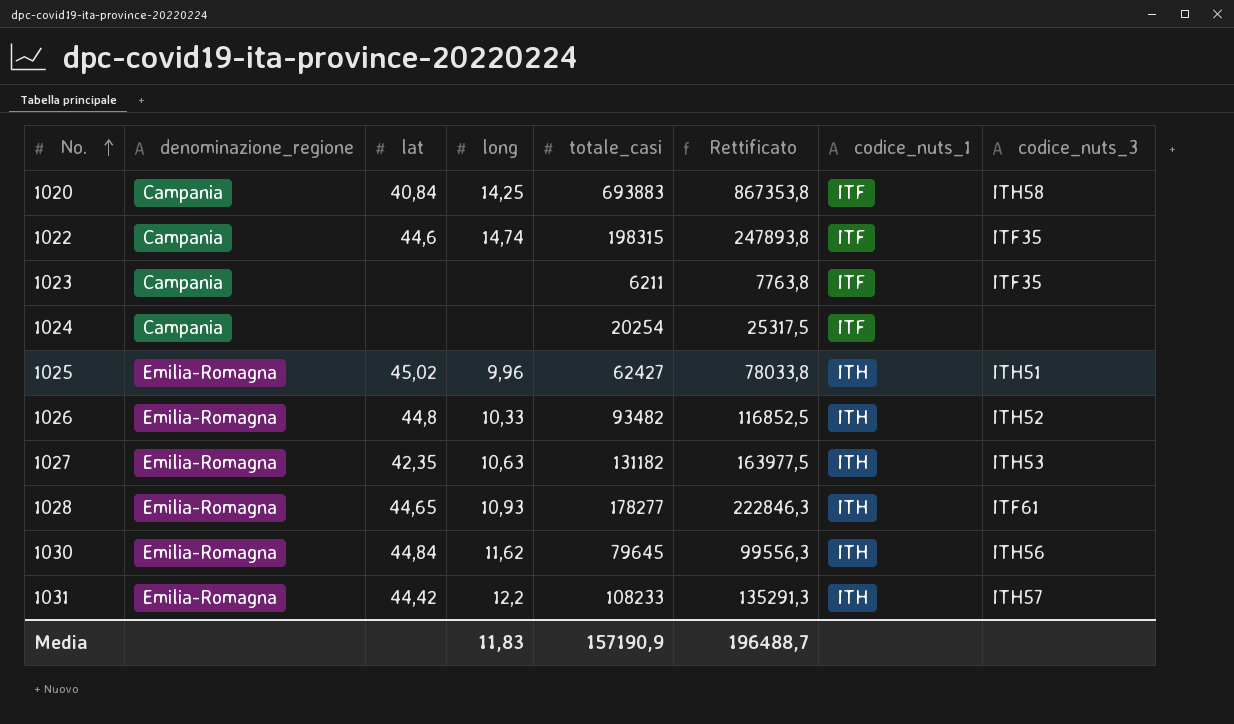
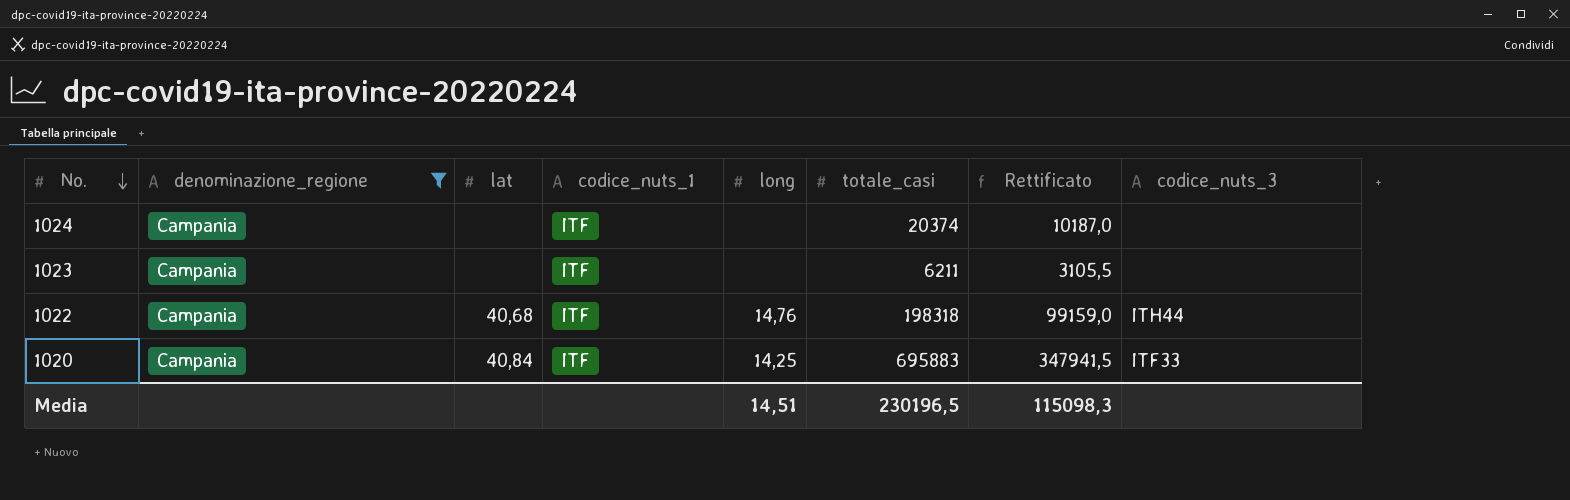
filter: none -> denominazione_regione = Campania
row order: No. ascending -> No. descending
column codice_nuts_1 | position: 7 -> 4
column Rettificato | formula: [totale_casi] * 1,25 -> [totale_casi] * 0,5
1024 | totale_casi: 20254 -> 20374
1023 | codice_nuts_3: ITF35 -> none
1022 | lat: 44,6 -> 40,68
1022 | long: 14,74 -> 14,76
1022 | totale_casi: 198315 -> 198318
1022 | codice_nuts_3: ITF35 -> ITH44
1020 | totale_casi: 693883 -> 695883
1020 | codice_nuts_3: ITH58 -> ITF33
Media | long: 11,83 -> 14,51
Media | totale_casi: 157190,9 -> 230196,5
Media | Rettificato: 196488,7 -> 115098,3

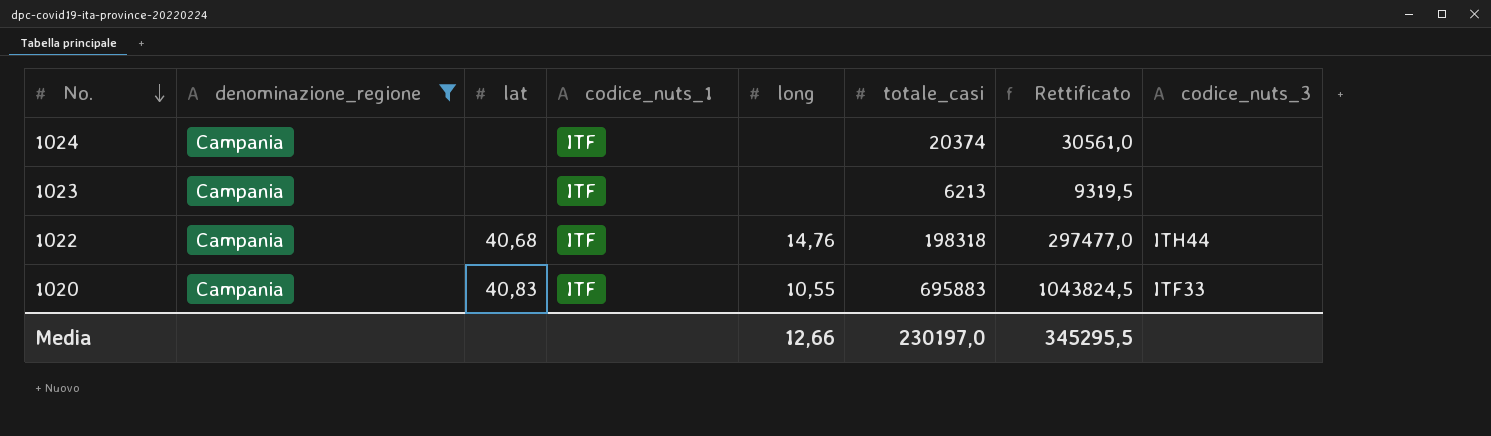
column Rettificato | formula: [totale_casi] * 0,5 -> [totale_casi] * 1,5
1023 | totale_casi: 6211 -> 6213
1020 | lat: 40,84 -> 40,83
1020 | long: 14,25 -> 10,55
Media | long: 14,51 -> 12,66
Media | totale_casi: 230196,5 -> 230197,0
Media | Rettificato: 115098,3 -> 345295,5

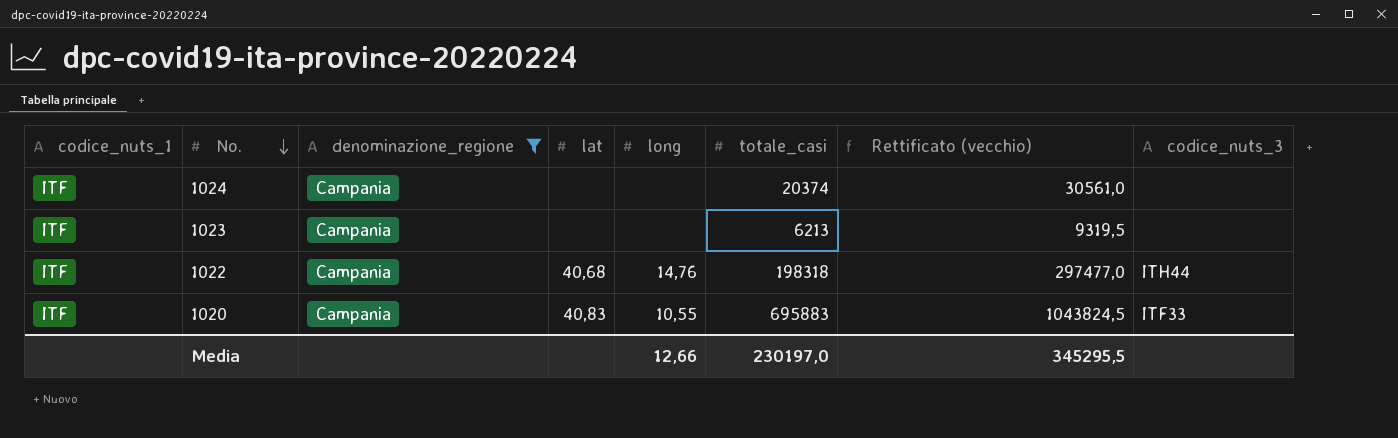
column codice_nuts_1 | position: 4 -> 1
column name: Rettificato -> Rettificato (vecchio)

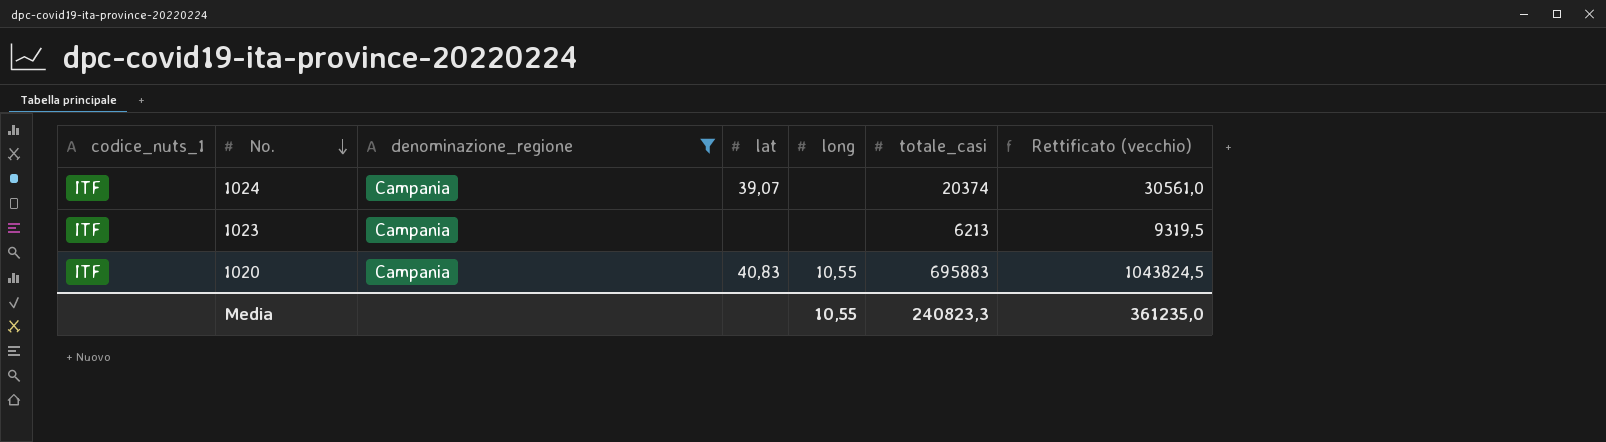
column codice_nuts_3 | position: 8 -> none
row 1022: ITF | Campania | 40,68 | 14,76 | 198318 | 297477,0 | ITH44 -> none
1024 | lat: none -> 39,07
Media | long: 12,66 -> 10,55
Media | totale_casi: 230197,0 -> 240823,3
Media | Rettificato (vecchio): 345295,5 -> 361235,0

